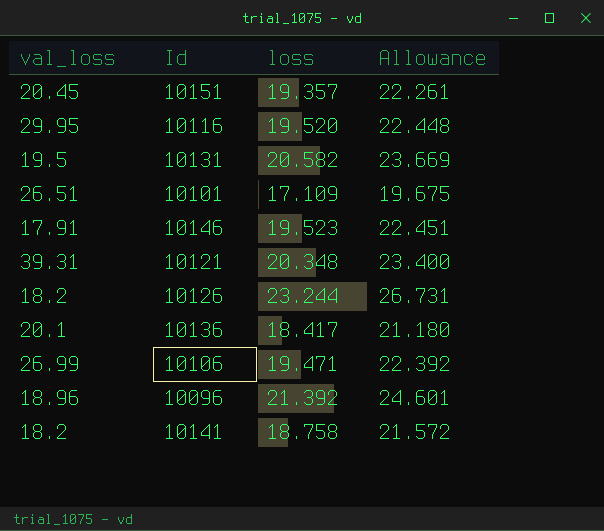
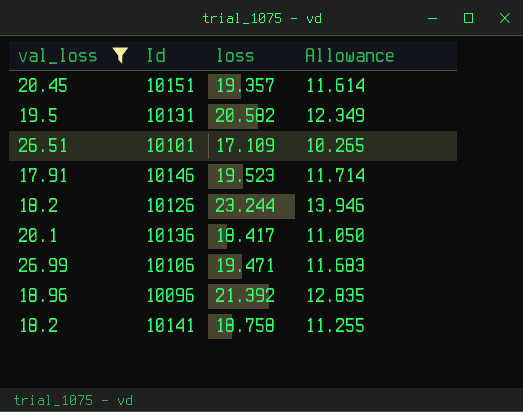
filter: none -> val_loss <= 26.99
column Allowance | formula: [loss] * 1.15 -> [loss] * 0.6

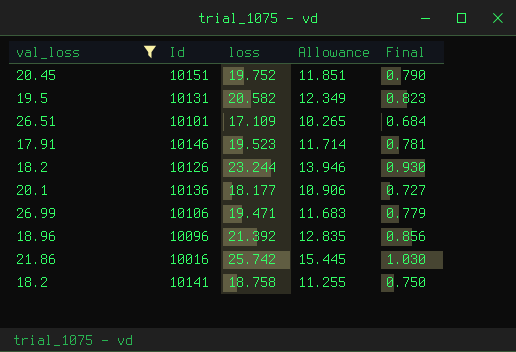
column Final | formula: none -> [loss] * 0.04
10151 | loss: 19.357 -> 19.752
10151 | Allowance: 11.614 -> 11.851
10136 | loss: 18.417 -> 18.177
10136 | Allowance: 11.050 -> 10.906
row 10016: none -> 21.86 | 25.742 | 15.445 | 1.030

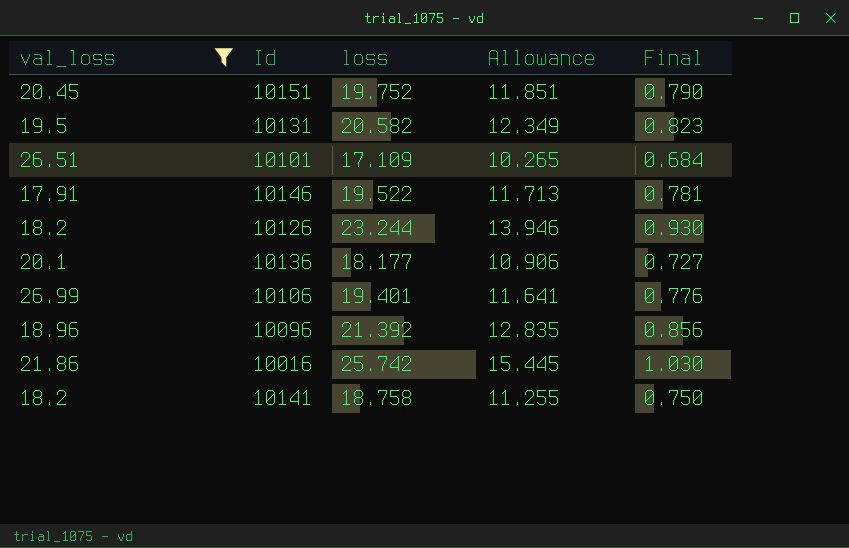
10146 | loss: 19.523 -> 19.522
10146 | Allowance: 11.714 -> 11.713
10106 | loss: 19.471 -> 19.401
10106 | Allowance: 11.683 -> 11.641
10106 | Final: 0.779 -> 0.776

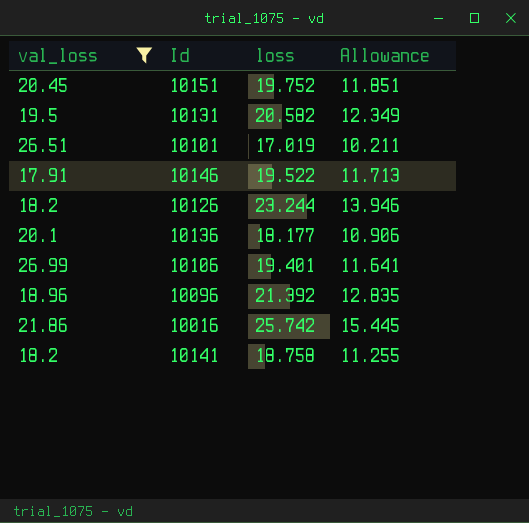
column Final | formula: [loss] * 0.04 -> none
10101 | loss: 17.109 -> 17.019
10101 | Allowance: 10.265 -> 10.211

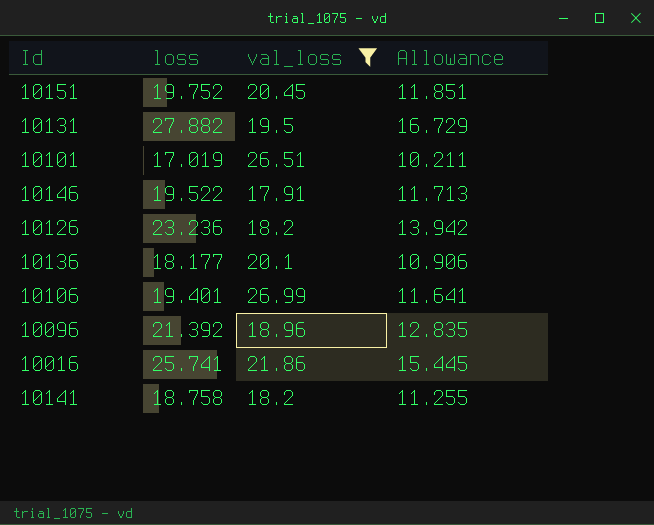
column val_loss | position: 1 -> 3
10131 | loss: 20.582 -> 27.882
10131 | Allowance: 12.349 -> 16.729
10126 | loss: 23.244 -> 23.236
10126 | Allowance: 13.946 -> 13.942
10016 | loss: 25.742 -> 25.741

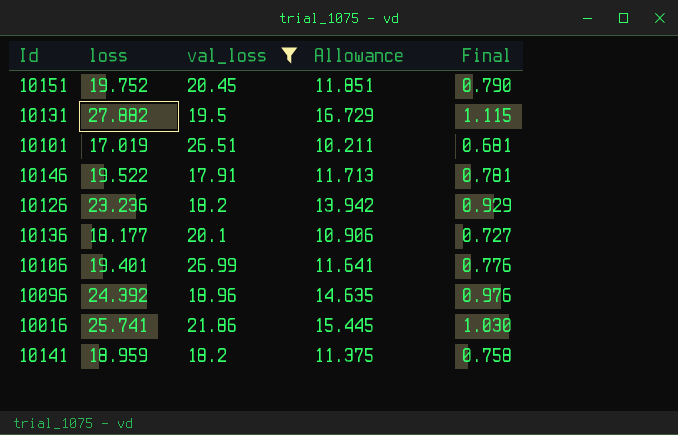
column Final | formula: none -> [loss] * 0.04
10096 | loss: 21.392 -> 24.392
10096 | Allowance: 12.835 -> 14.635
10141 | loss: 18.758 -> 18.959
10141 | Allowance: 11.255 -> 11.375

